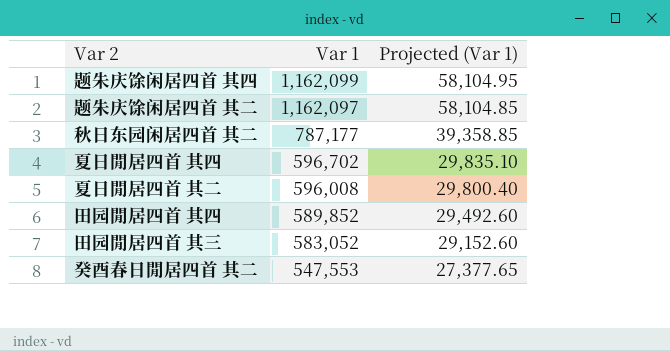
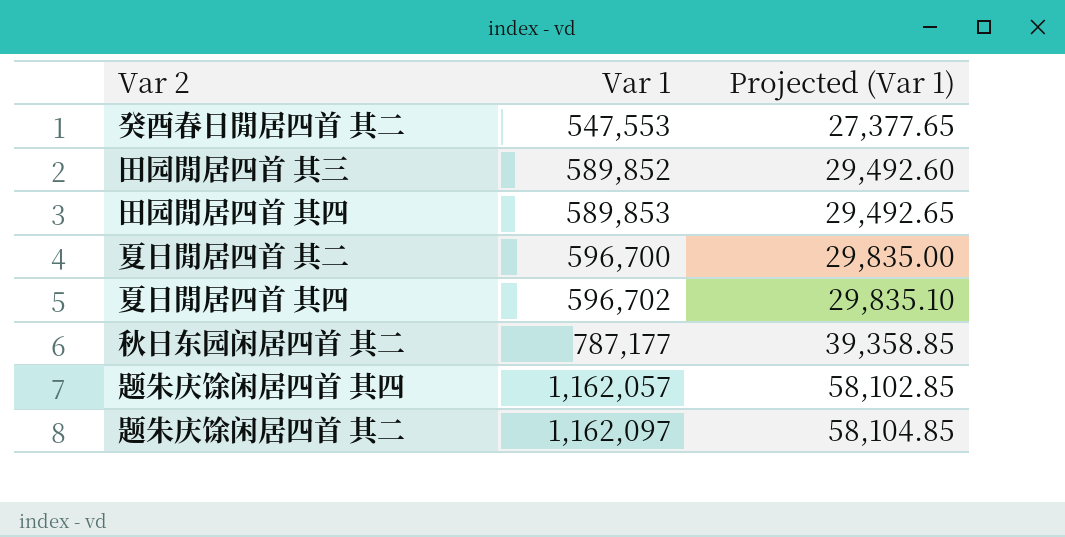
row order: Var 1 descending -> Var 1 ascending
田园閒居四首 其三 | Var 1: 583,052 -> 589,852
田园閒居四首 其三 | Projected (Var 1): 29,152.60 -> 29,492.60
田园閒居四首 其四 | Var 1: 589,852 -> 589,853
田园閒居四首 其四 | Projected (Var 1): 29,492.60 -> 29,492.65
夏日閒居四首 其二 | Var 1: 596,008 -> 596,700
夏日閒居四首 其二 | Projected (Var 1): 29,800.40 -> 29,835.00
题朱庆馀闲居四首 其四 | Var 1: 1,162,099 -> 1,162,057
题朱庆馀闲居四首 其四 | Projected (Var 1): 58,104.95 -> 58,102.85

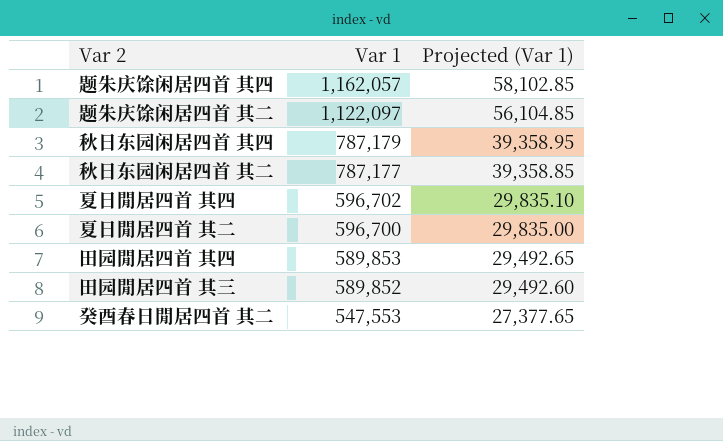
row order: Var 1 ascending -> Var 1 descending
题朱庆馀闲居四首 其二 | Var 1: 1,162,097 -> 1,122,097
题朱庆馀闲居四首 其二 | Projected (Var 1): 58,104.85 -> 56,104.85
row 秋日东园闲居四首 其四: none -> 787,179 | 39,358.95

